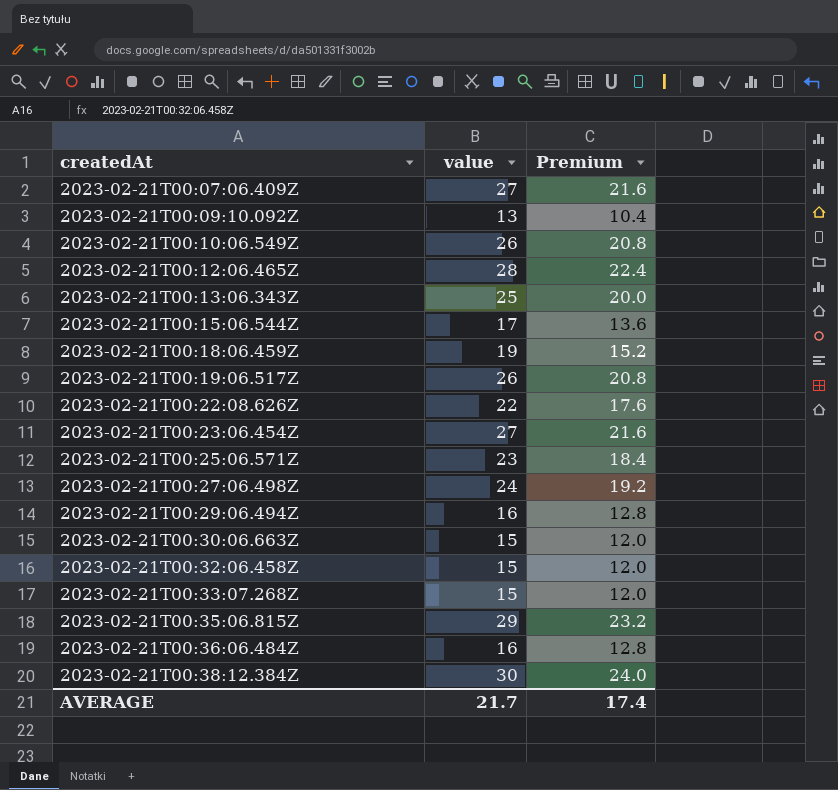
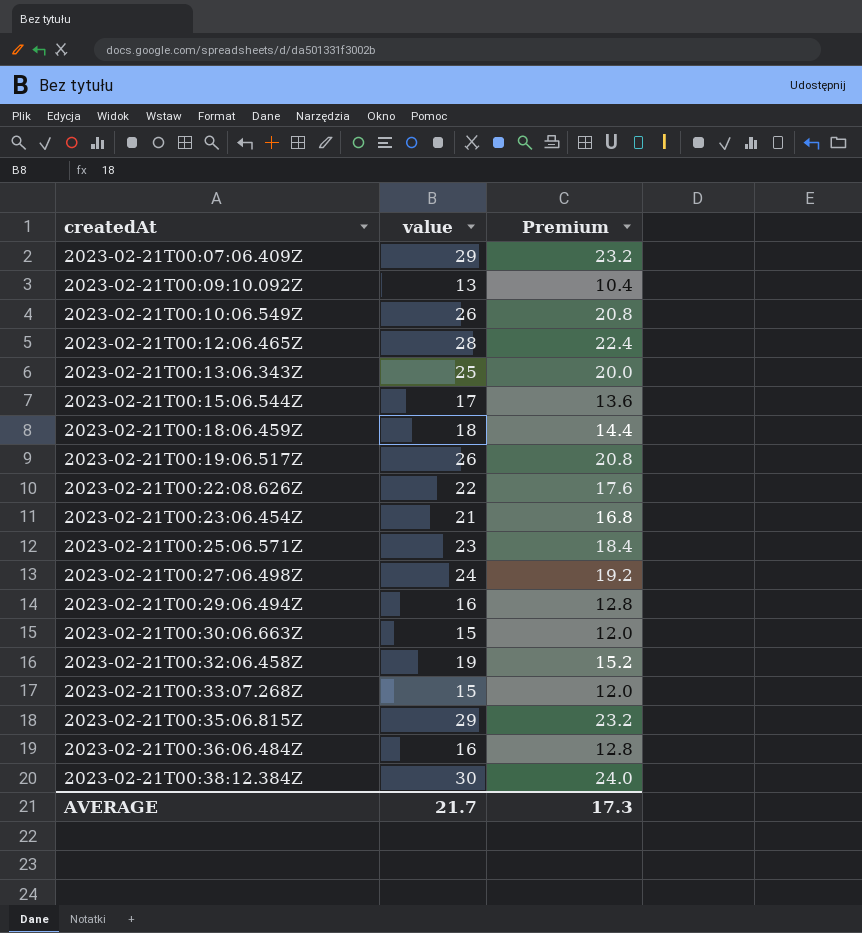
2023-02-21T00:07:06.409Z | value: 27 -> 29
2023-02-21T00:07:06.409Z | Premium: 21.6 -> 23.2
2023-02-21T00:18:06.459Z | value: 19 -> 18
2023-02-21T00:18:06.459Z | Premium: 15.2 -> 14.4
2023-02-21T00:23:06.454Z | value: 27 -> 21
2023-02-21T00:23:06.454Z | Premium: 21.6 -> 16.8
2023-02-21T00:32:06.458Z | value: 15 -> 19
2023-02-21T00:32:06.458Z | Premium: 12.0 -> 15.2
AVERAGE | Premium: 17.4 -> 17.3

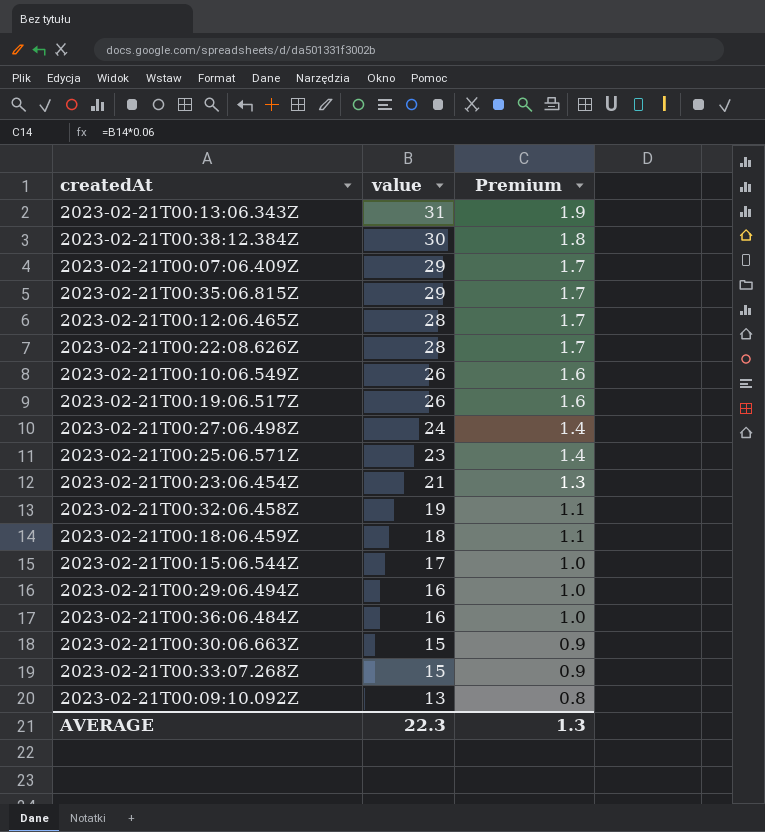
row order: createdAt ascending -> value descending
column Premium | formula: [value] * 0.8 -> [value] * 0.06
2023-02-21T00:13:06.343Z | value: 25 -> 31
2023-02-21T00:22:08.626Z | value: 22 -> 28
AVERAGE | value: 21.7 -> 22.3
AVERAGE | Premium: 17.3 -> 1.3

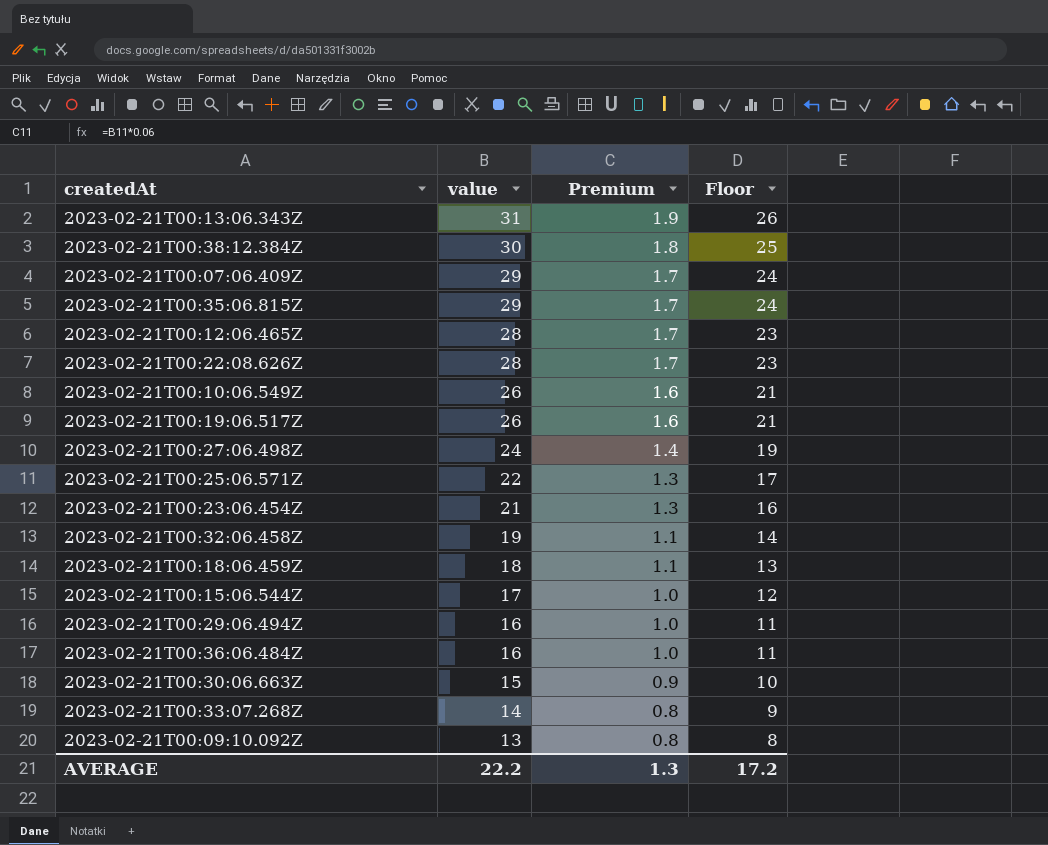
column Floor | formula: none -> [value] - 5
2023-02-21T00:25:06.571Z | value: 23 -> 22
2023-02-21T00:25:06.571Z | Premium: 1.4 -> 1.3
2023-02-21T00:33:07.268Z | value: 15 -> 14
2023-02-21T00:33:07.268Z | Premium: 0.9 -> 0.8
AVERAGE | value: 22.3 -> 22.2

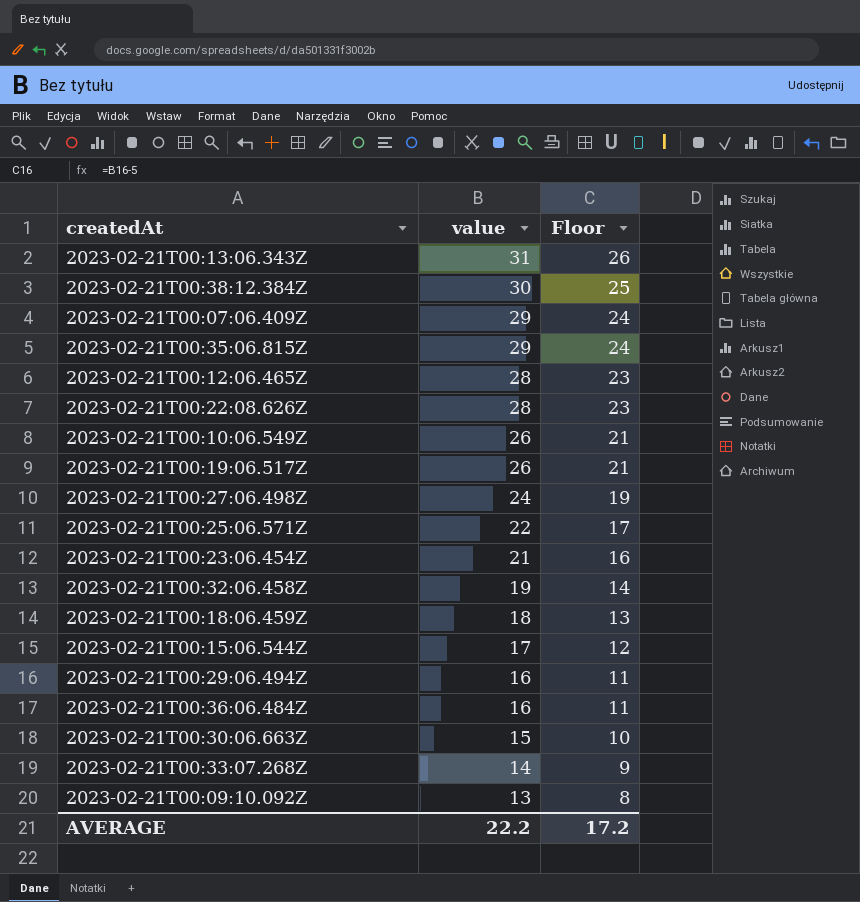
column Premium | formula: [value] * 0.06 -> none

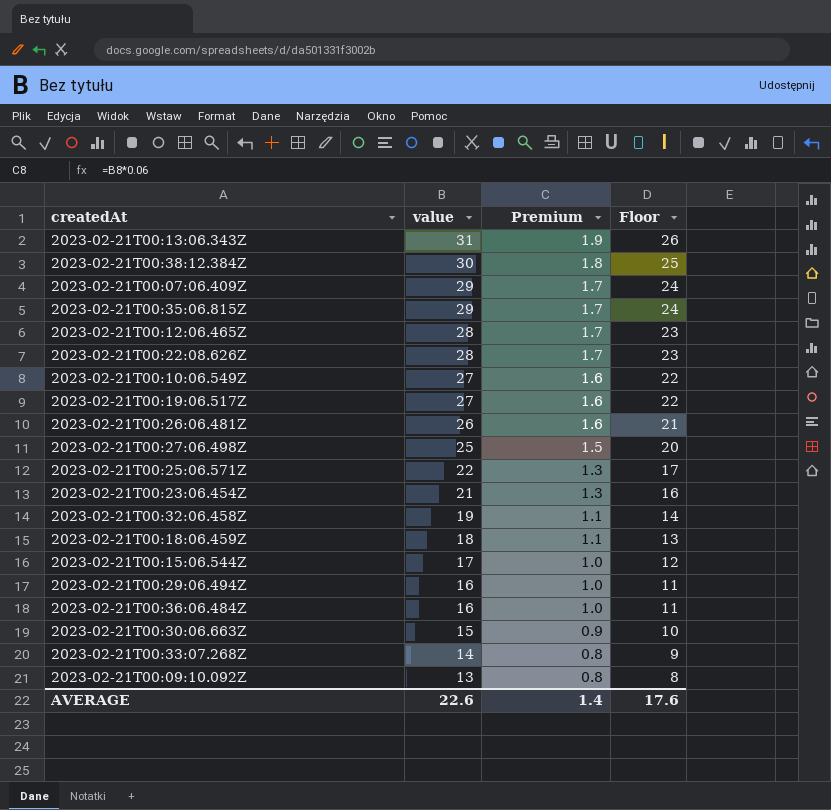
column Premium | formula: none -> [value] * 0.06
2023-02-21T00:10:06.549Z | value: 26 -> 27
2023-02-21T00:10:06.549Z | Floor: 21 -> 22
2023-02-21T00:19:06.517Z | value: 26 -> 27
2023-02-21T00:19:06.517Z | Floor: 21 -> 22
row 2023-02-21T00:26:06.481Z: none -> 26 | 1.6 | 21
2023-02-21T00:27:06.498Z | value: 24 -> 25
2023-02-21T00:27:06.498Z | Floor: 19 -> 20
AVERAGE | value: 22.2 -> 22.6
AVERAGE | Floor: 17.2 -> 17.6

